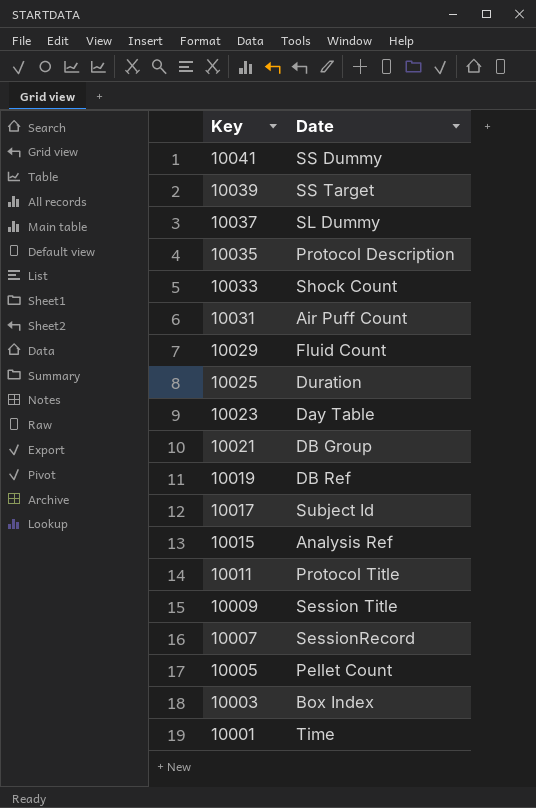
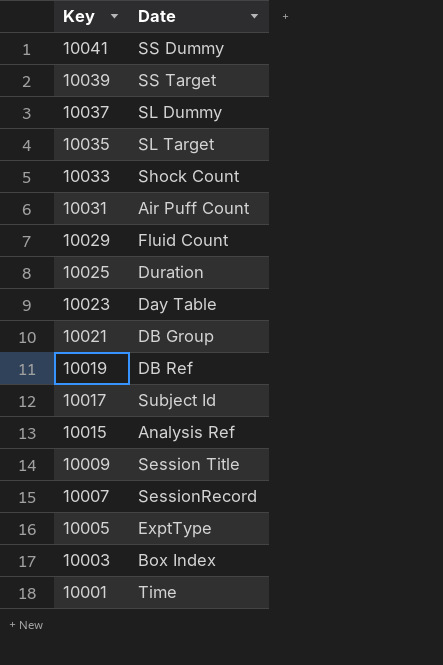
row 10011: Protocol Title -> none
10035 | Date: Protocol Description -> SL Target
10005 | Date: Pellet Count -> ExptType

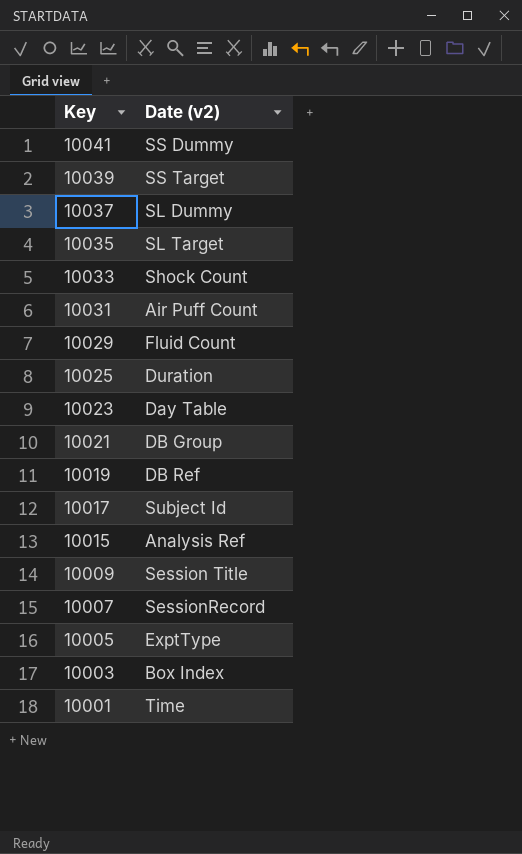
column name: Date -> Date (v2)

